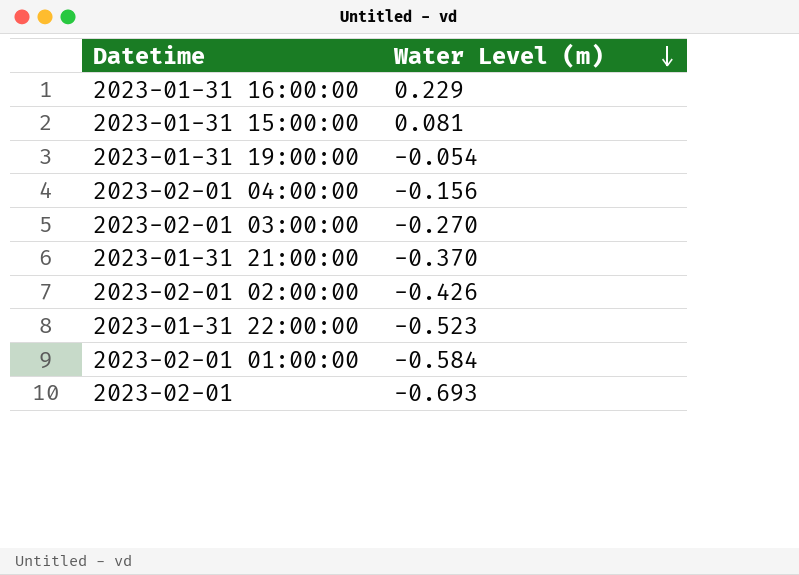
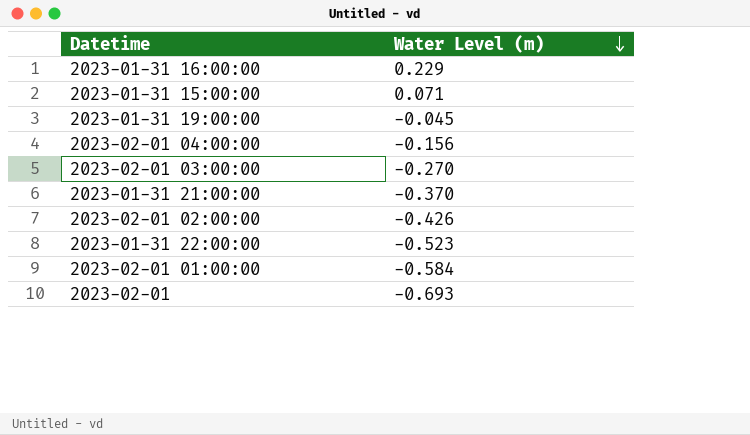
2023-01-31 15:00:00 | Water Level (m): 0.081 -> 0.071
2023-01-31 19:00:00 | Water Level (m): -0.054 -> -0.045

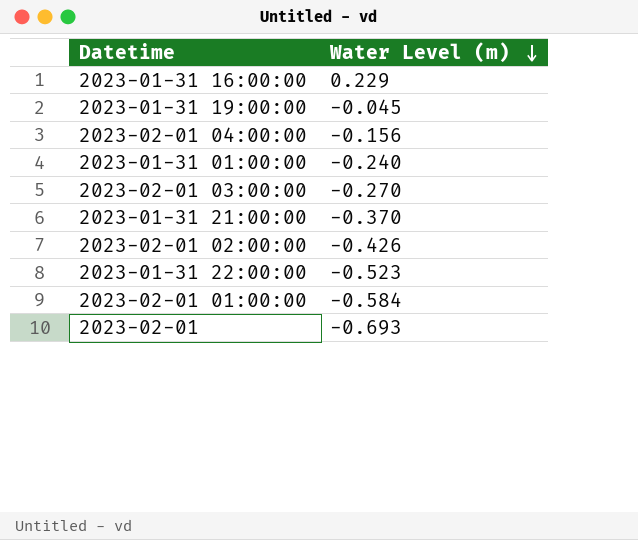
row 2023-01-31 15:00:00: 0.071 -> none
row 2023-01-31 01:00:00: none -> -0.240

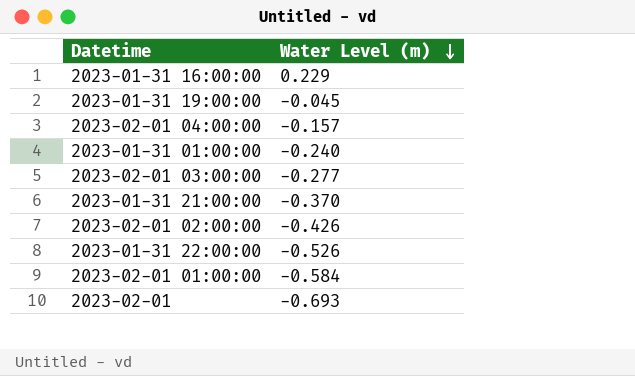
2023-02-01 04:00:00 | Water Level (m): -0.156 -> -0.157
2023-02-01 03:00:00 | Water Level (m): -0.270 -> -0.277
2023-01-31 22:00:00 | Water Level (m): -0.523 -> -0.526

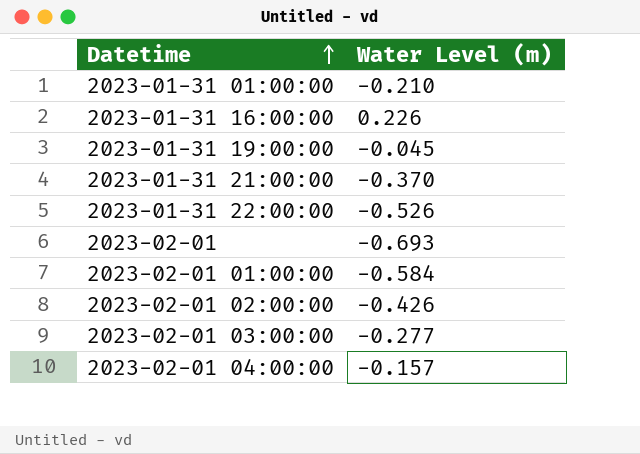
row order: Water Level (m) descending -> Datetime ascending
2023-01-31 01:00:00 | Water Level (m): -0.240 -> -0.210
2023-01-31 16:00:00 | Water Level (m): 0.229 -> 0.226

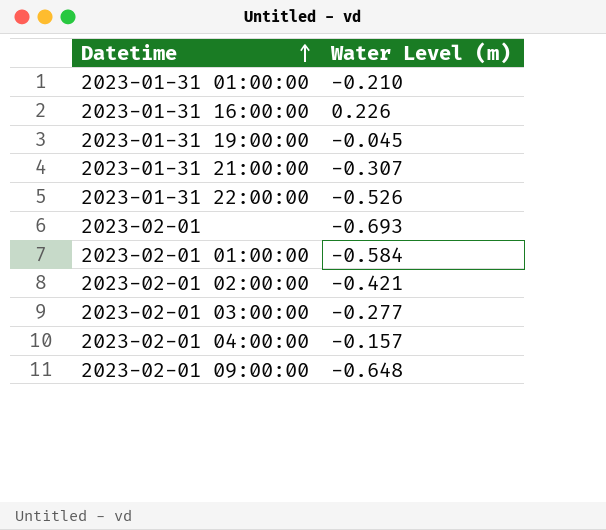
2023-01-31 21:00:00 | Water Level (m): -0.370 -> -0.307
2023-02-01 02:00:00 | Water Level (m): -0.426 -> -0.421
row 2023-02-01 09:00:00: none -> -0.648

